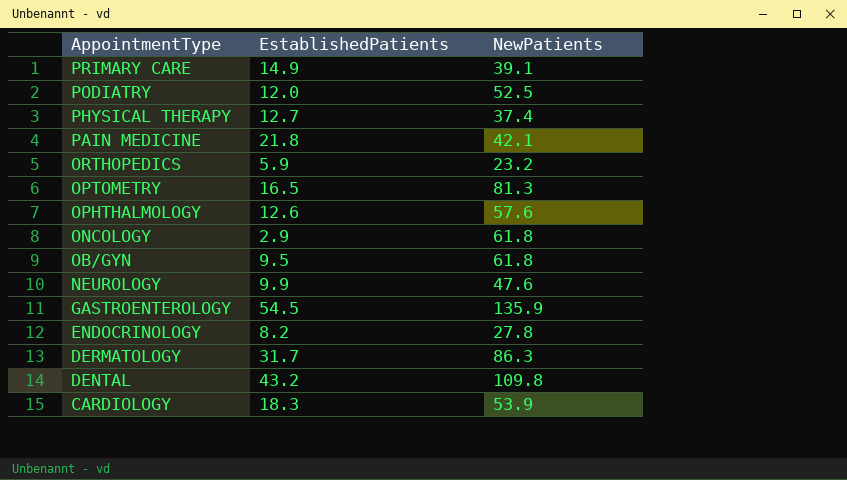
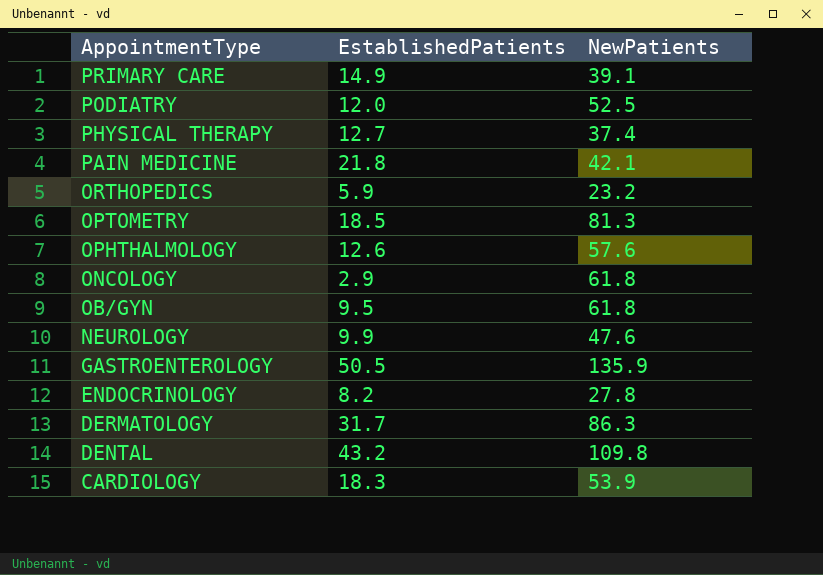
OPTOMETRY | EstablishedPatients: 16.5 -> 18.5
GASTROENTEROLOGY | EstablishedPatients: 54.5 -> 50.5

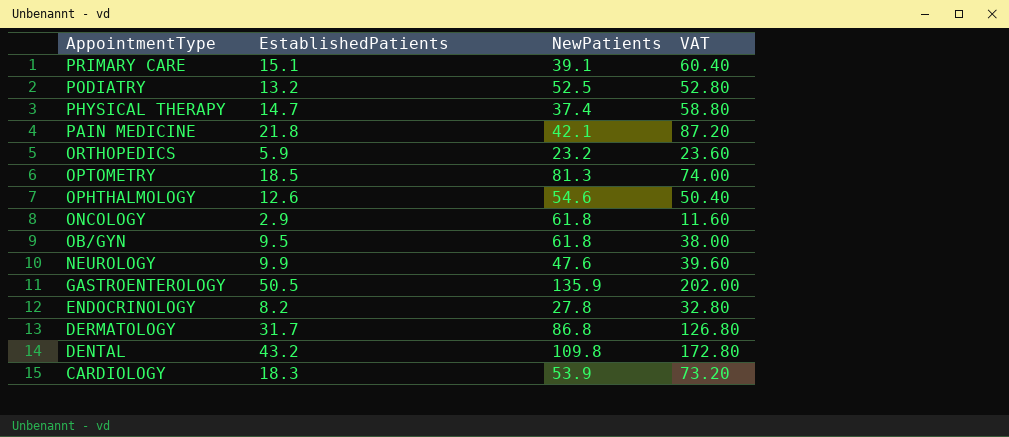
column VAT | formula: none -> [EstablishedPatients] * 4
PRIMARY CARE | EstablishedPatients: 14.9 -> 15.1
PODIATRY | EstablishedPatients: 12.0 -> 13.2
PHYSICAL THERAPY | EstablishedPatients: 12.7 -> 14.7
OPHTHALMOLOGY | NewPatients: 57.6 -> 54.6
DERMATOLOGY | NewPatients: 86.3 -> 86.8

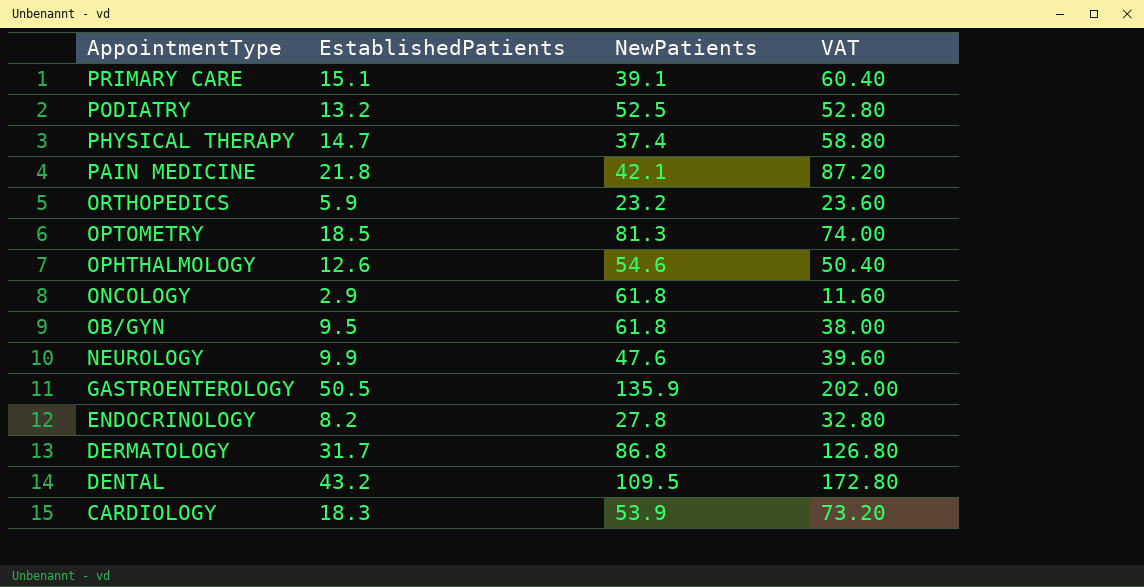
DENTAL | NewPatients: 109.8 -> 109.5

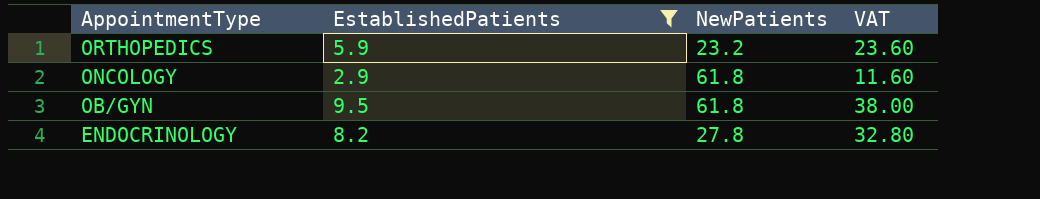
filter: none -> EstablishedPatients <= 9.5

